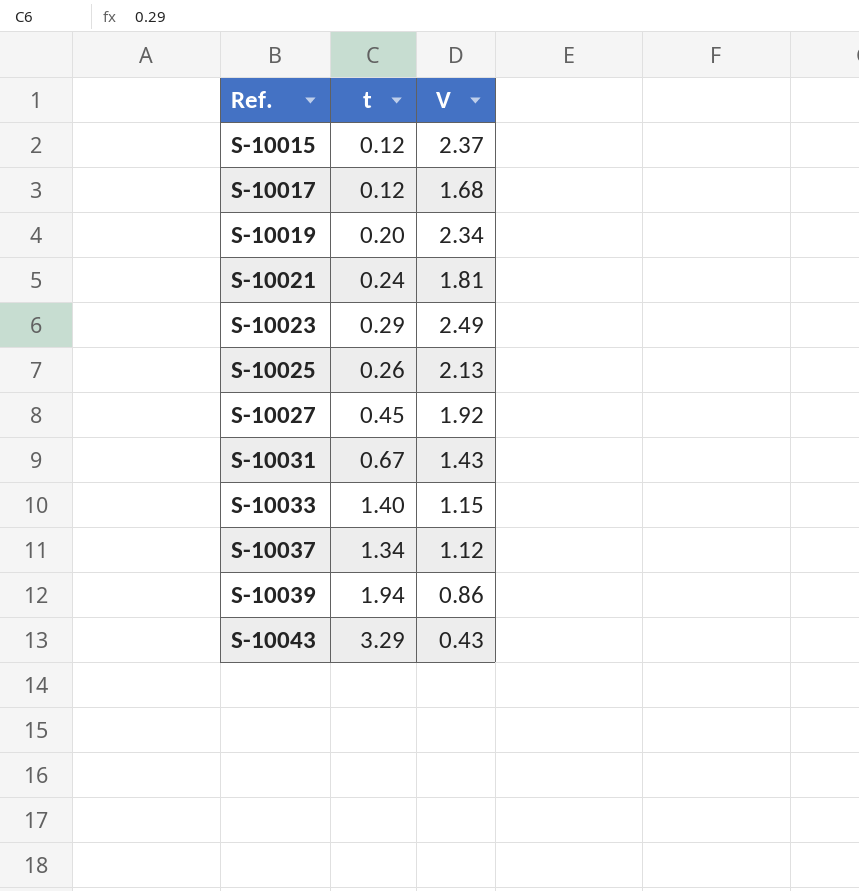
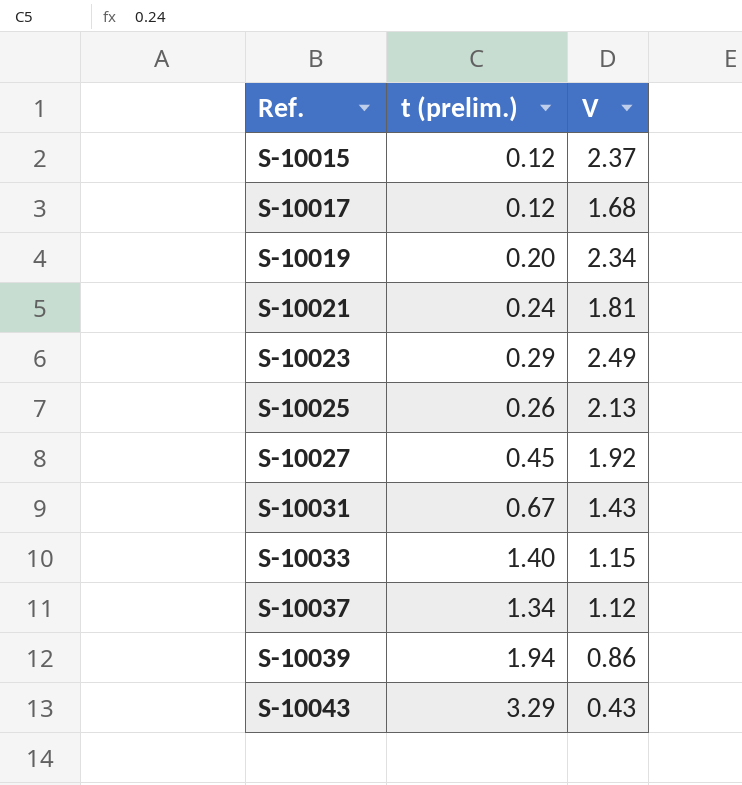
column name: t -> t (prelim.)

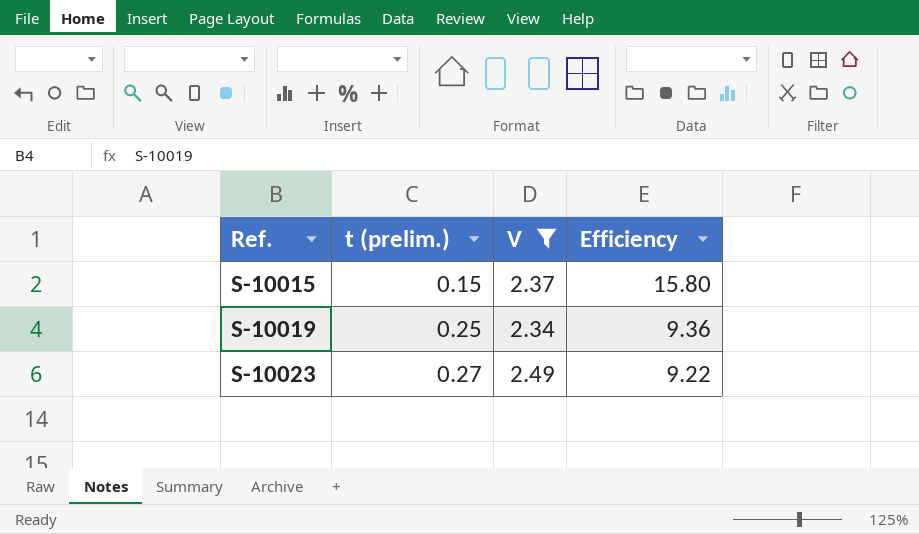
filter: none -> V >= 2.34
column Efficiency | formula: none -> [V] / [t (prelim.)]
S-10015 | t (prelim.): 0.12 -> 0.15
S-10019 | t (prelim.): 0.20 -> 0.25
S-10023 | t (prelim.): 0.29 -> 0.27

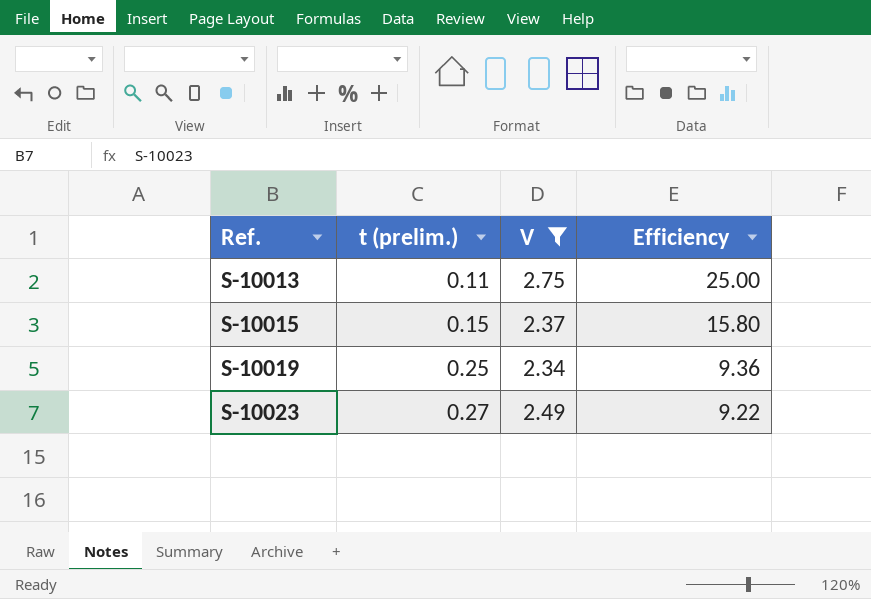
row S-10013: none -> 0.11 | 2.75 | 25.00

